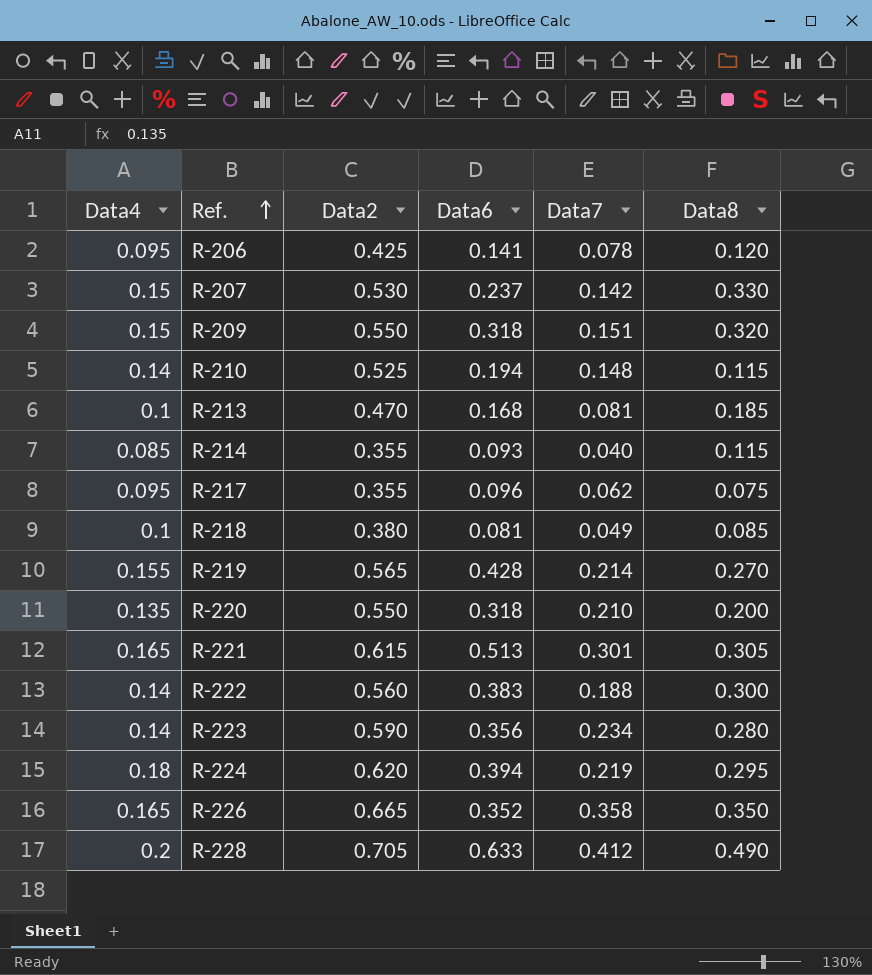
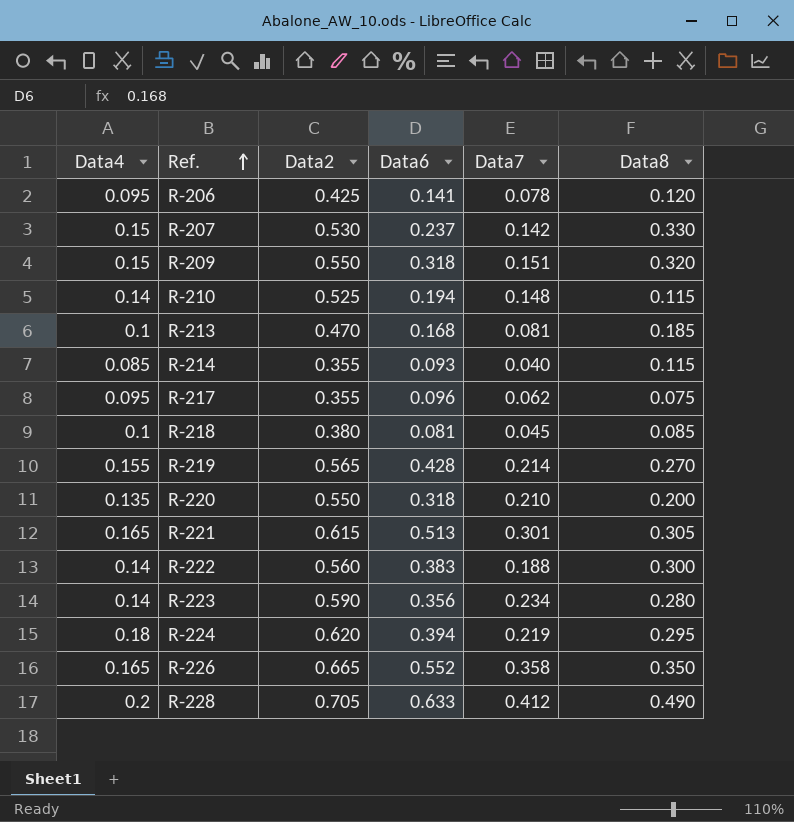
R-218 | Data7: 0.049 -> 0.045
R-226 | Data6: 0.352 -> 0.552

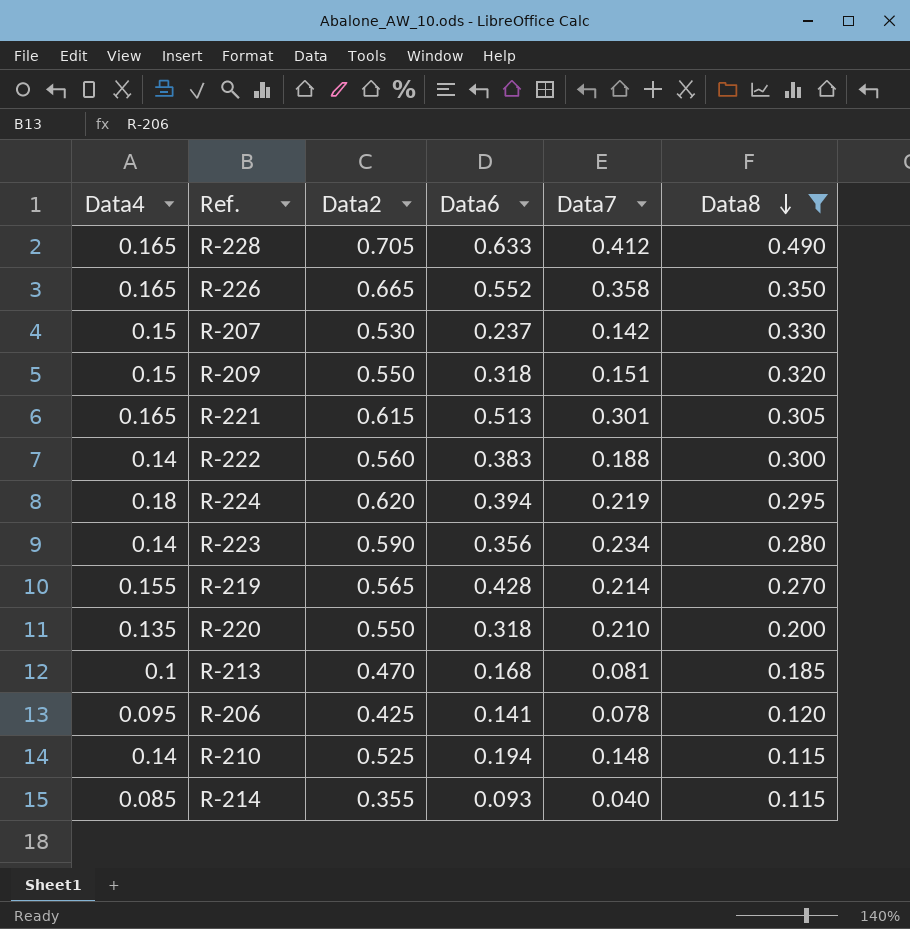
filter: none -> Data8 >= 0.115
row order: Ref. ascending -> Data8 descending
R-228 | Data4: 0.2 -> 0.165

